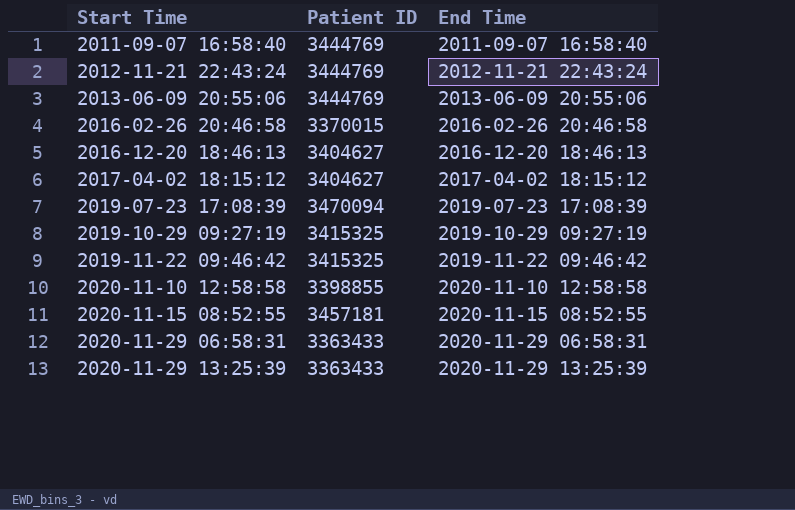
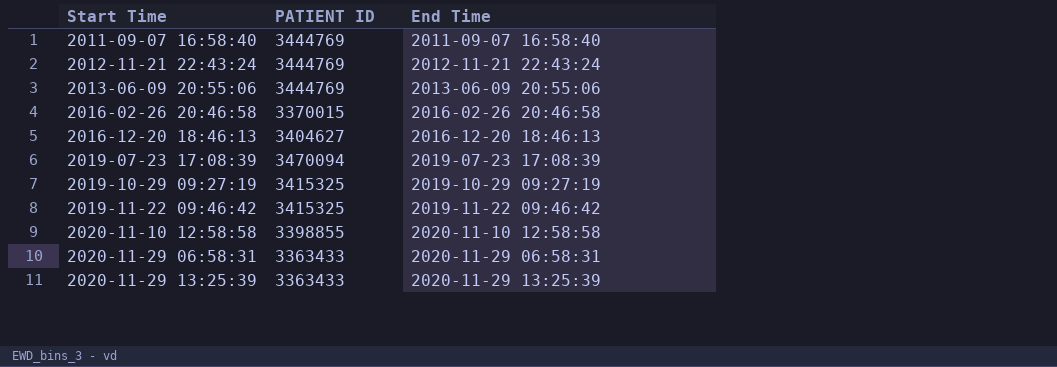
column name: Patient ID -> PATIENT ID
row 2017-04-02 18:15:12: 3404627 | 2017-04-02 18:15:12 -> none
row 2020-11-15 08:52:55: 3457181 | 2020-11-15 08:52:55 -> none

